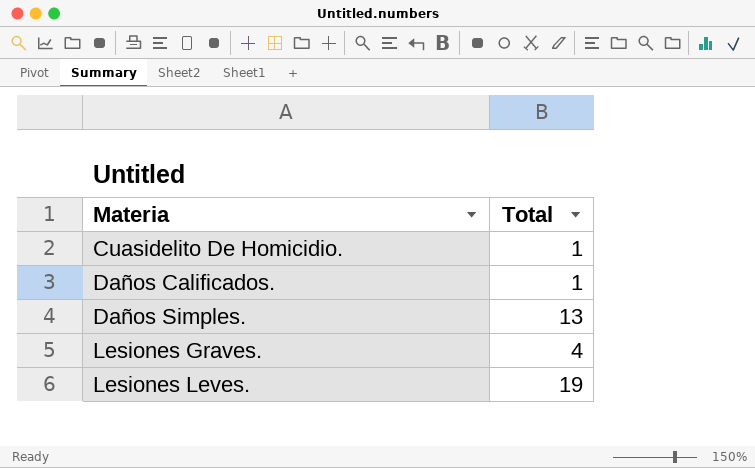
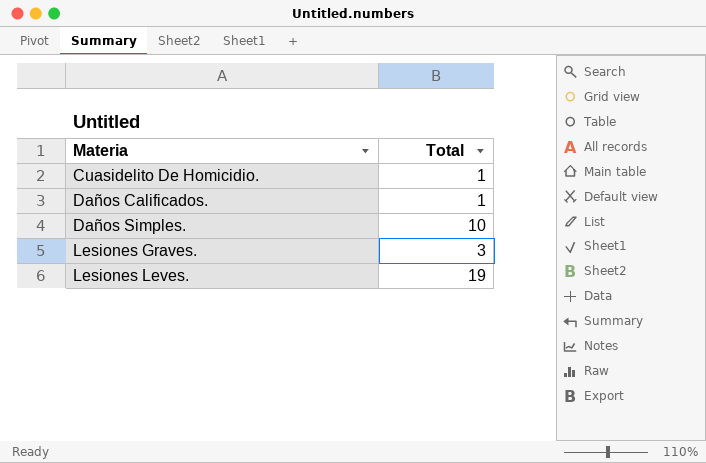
Daños Simples. | Total: 13 -> 10
Lesiones Graves. | Total: 4 -> 3

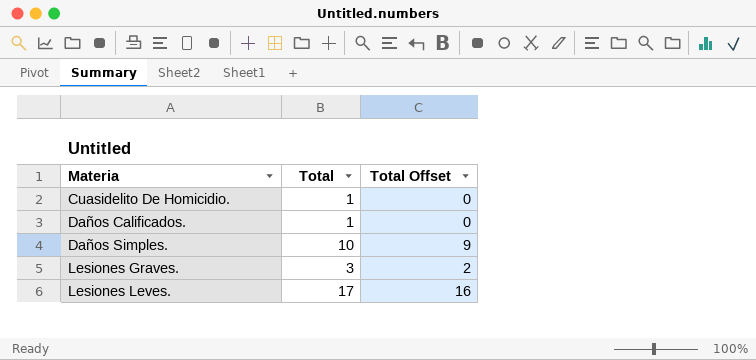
column Total Offset | formula: none -> [Total] - 1
Lesiones Leves. | Total: 19 -> 17

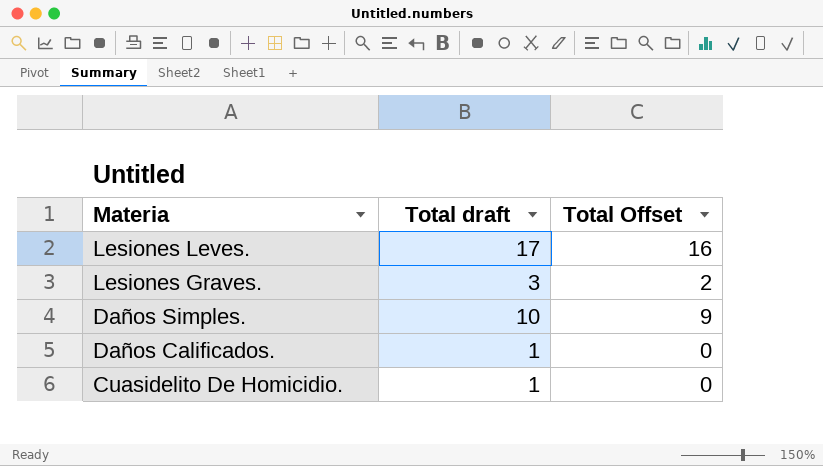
row order: Materia ascending -> Materia descending
column name: Total -> Total draft

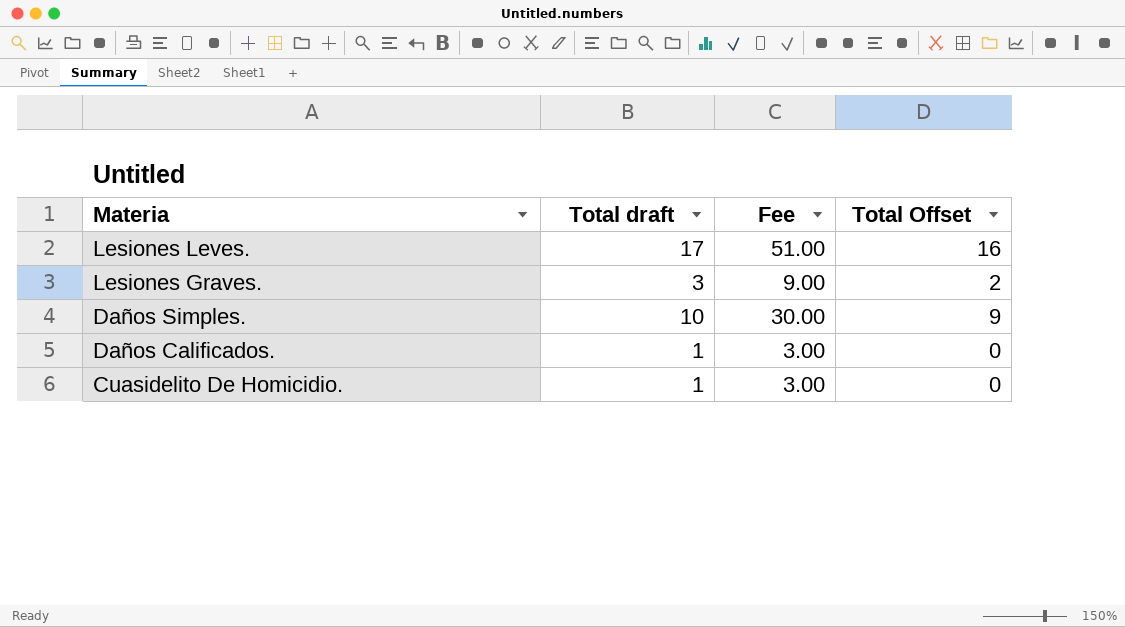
column Fee | formula: none -> [Total draft] * 3

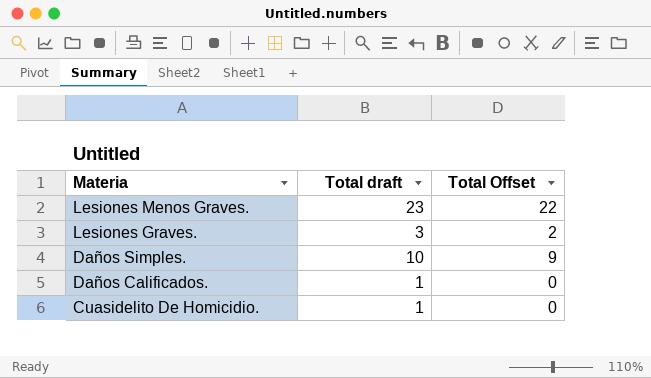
column Fee | formula: [Total draft] * 3 -> none
row Lesiones Leves.: 17 | 51.00 | 16 -> none
row Lesiones Menos Graves.: none -> 23 | 22

